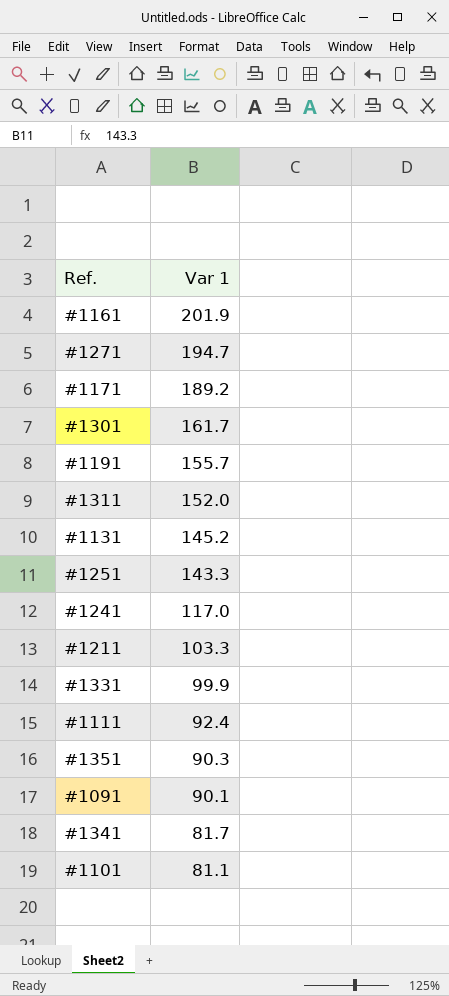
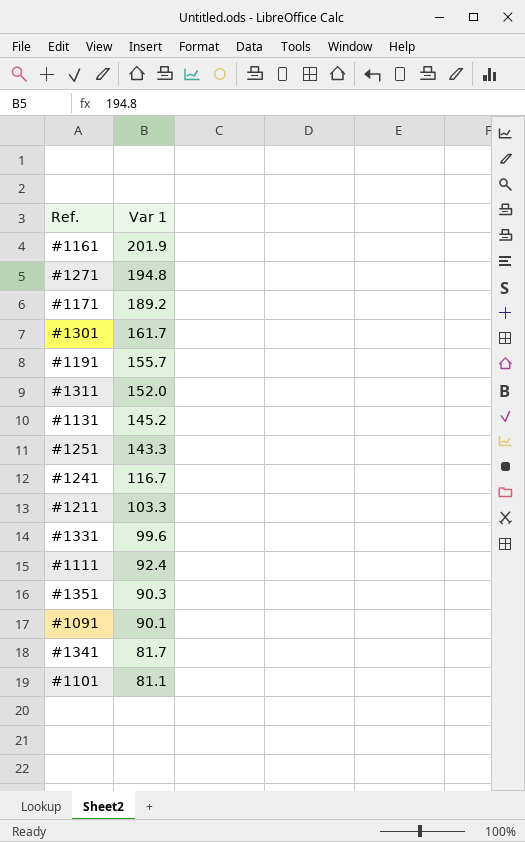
#1271 | Var 1: 194.7 -> 194.8
#1241 | Var 1: 117.0 -> 116.7
#1331 | Var 1: 99.9 -> 99.6

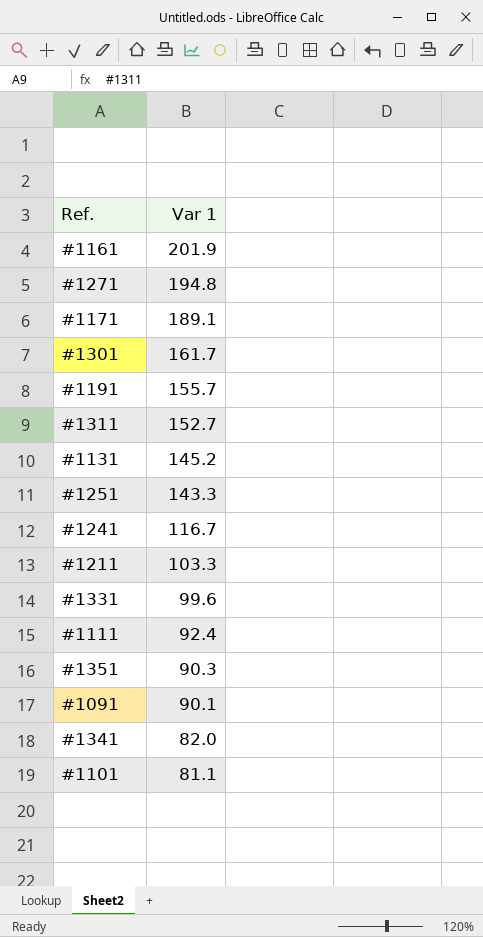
#1171 | Var 1: 189.2 -> 189.1
#1311 | Var 1: 152.0 -> 152.7
#1341 | Var 1: 81.7 -> 82.0

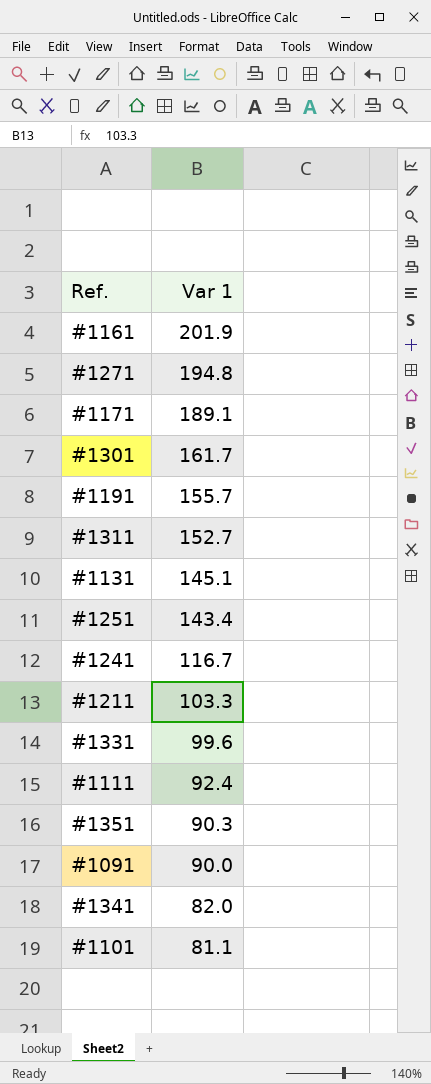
#1131 | Var 1: 145.2 -> 145.1
#1251 | Var 1: 143.3 -> 143.4
#1091 | Var 1: 90.1 -> 90.0

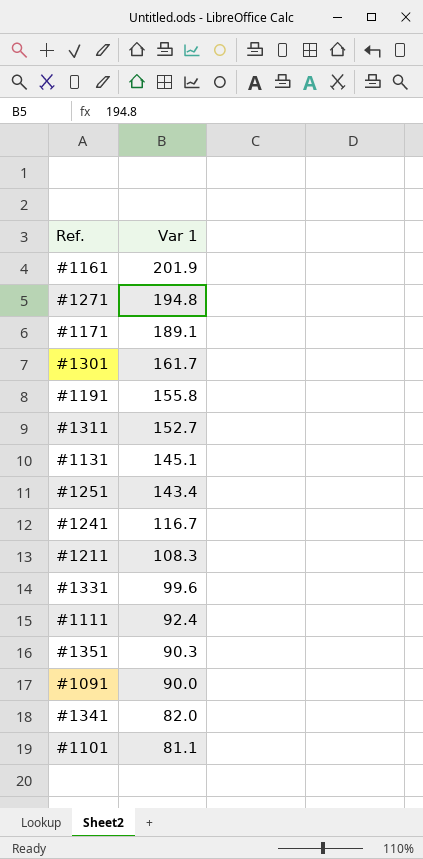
#1191 | Var 1: 155.7 -> 155.8
#1211 | Var 1: 103.3 -> 108.3

